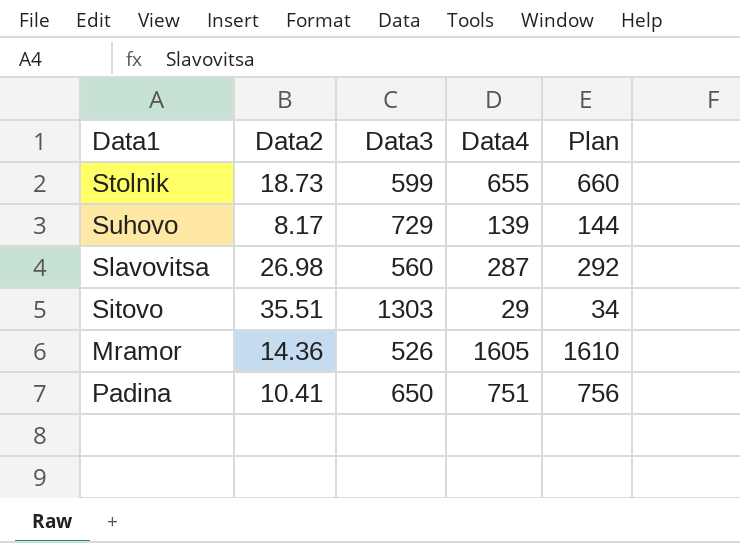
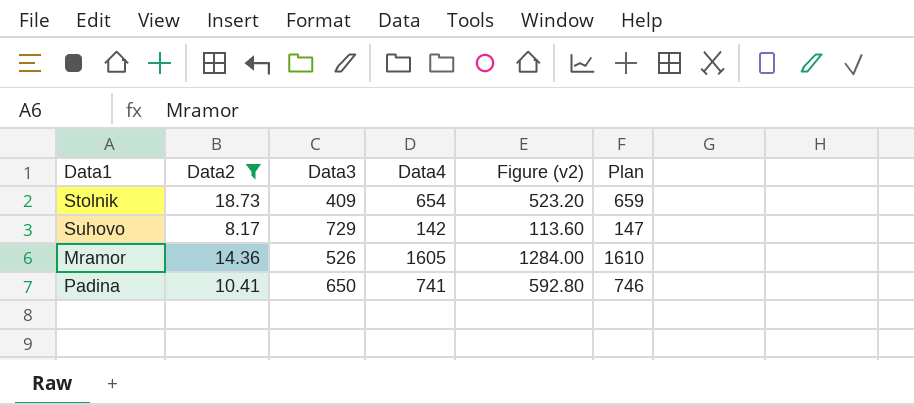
filter: none -> Data2 <= 18.73
column Figure (v2) | formula: none -> [Data4] * 0.8
Stolnik | Data3: 599 -> 409
Stolnik | Data4: 655 -> 654
Stolnik | Plan: 660 -> 659
Suhovo | Data4: 139 -> 142
Suhovo | Plan: 144 -> 147
Padina | Data4: 751 -> 741
Padina | Plan: 756 -> 746

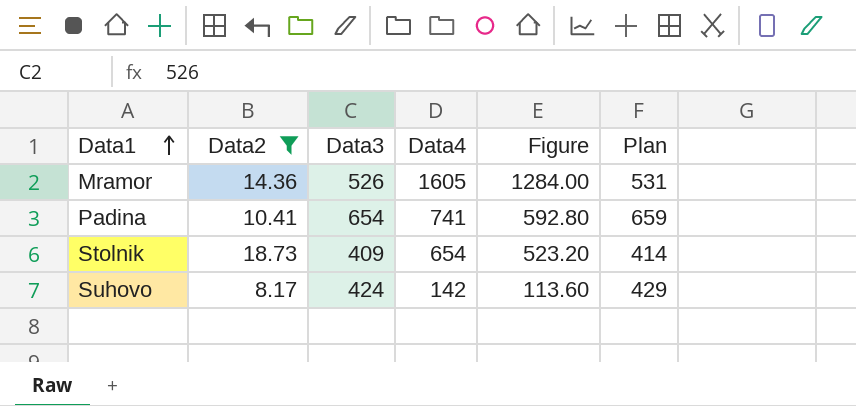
row order: none -> Data1 ascending
column name: Figure (v2) -> Figure
column Plan | formula: [Data4] + 5 -> [Data3] + 5
Padina | Data3: 650 -> 654
Suhovo | Data3: 729 -> 424

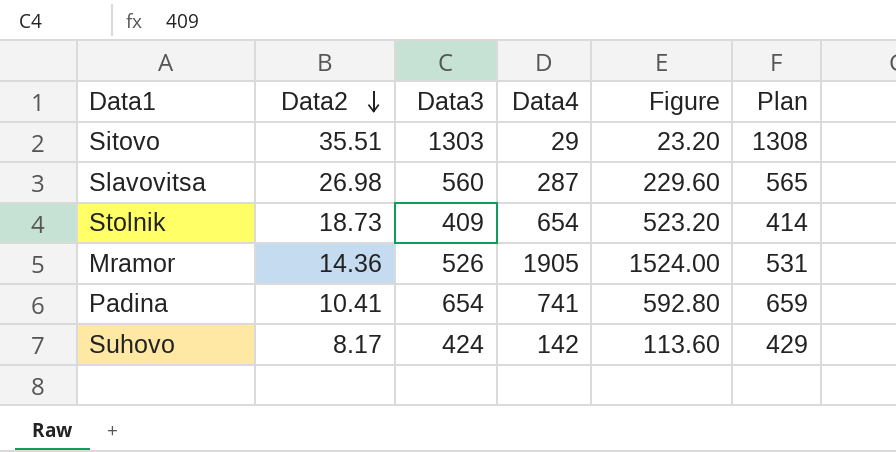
filter: Data2 <= 18.73 -> none
row order: Data1 ascending -> Data2 descending
Mramor | Data4: 1605 -> 1905
Mramor | Figure: 1284.00 -> 1524.00

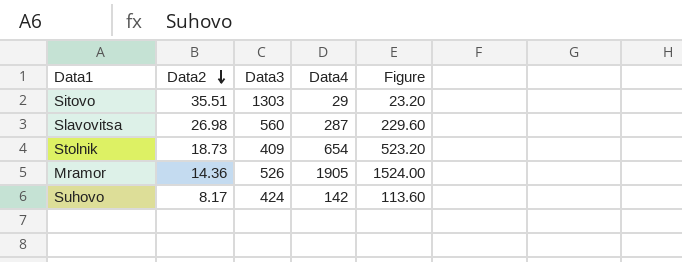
column Plan | formula: [Data3] + 5 -> none
row Padina: 10.41 | 654 | 741 | 592.80 | 659 -> none

